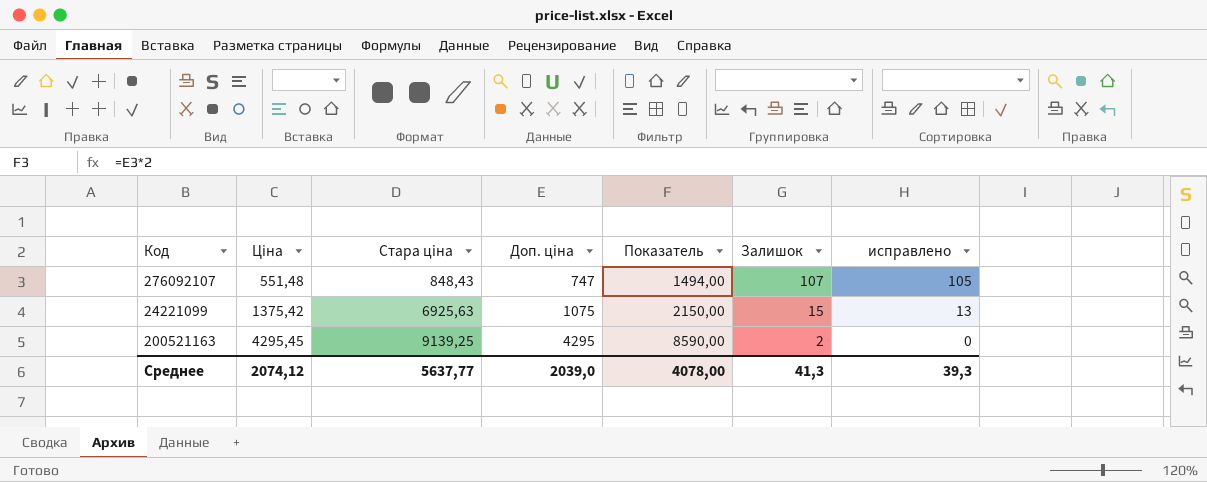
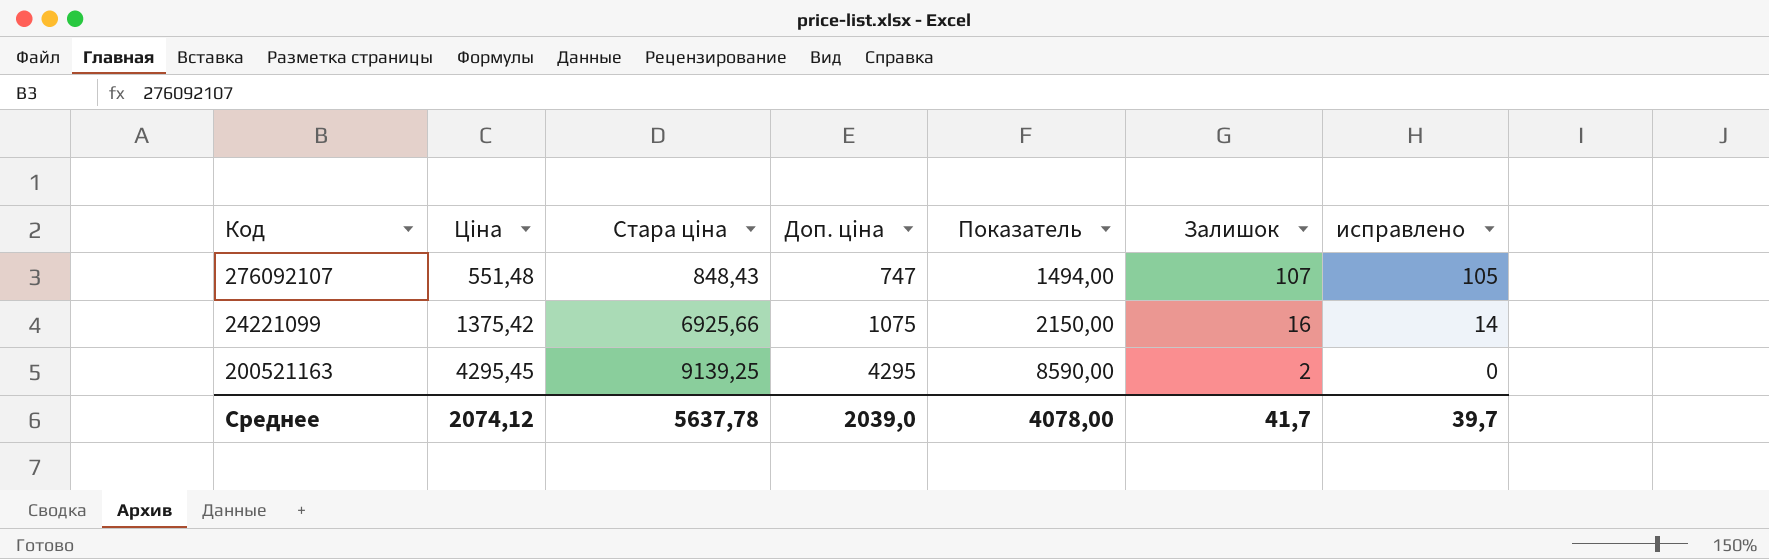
24221099 | Стара ціна: 6925,63 -> 6925,66
24221099 | Залишок: 15 -> 16
24221099 | исправлено: 13 -> 14
Среднее | Стара ціна: 5637,77 -> 5637,78
Среднее | Залишок: 41,3 -> 41,7
Среднее | исправлено: 39,3 -> 39,7

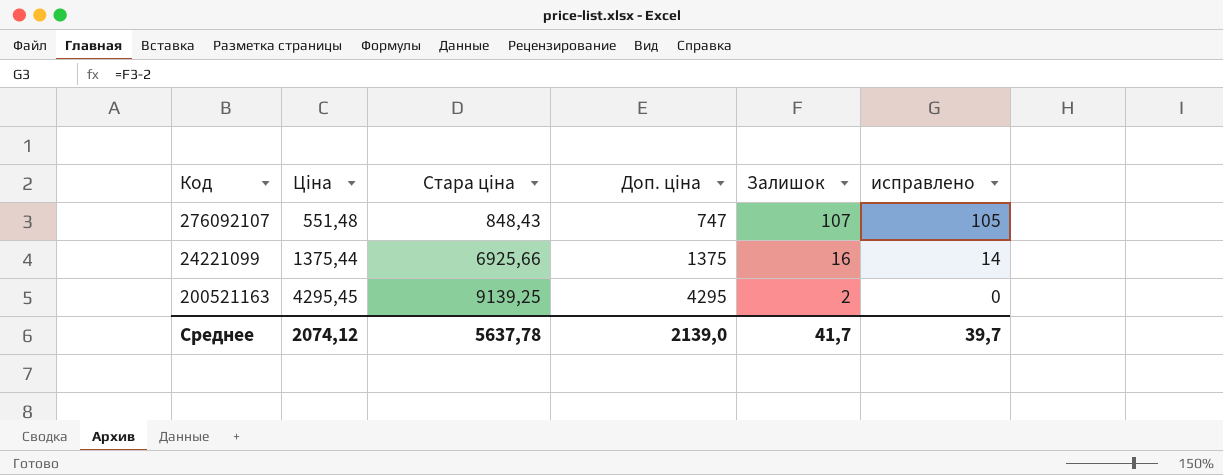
column Показатель | formula: [Доп. ціна] * 2 -> none
24221099 | Ціна: 1375,42 -> 1375,44
24221099 | Доп. ціна: 1075 -> 1375
Среднее | Доп. ціна: 2039,0 -> 2139,0

